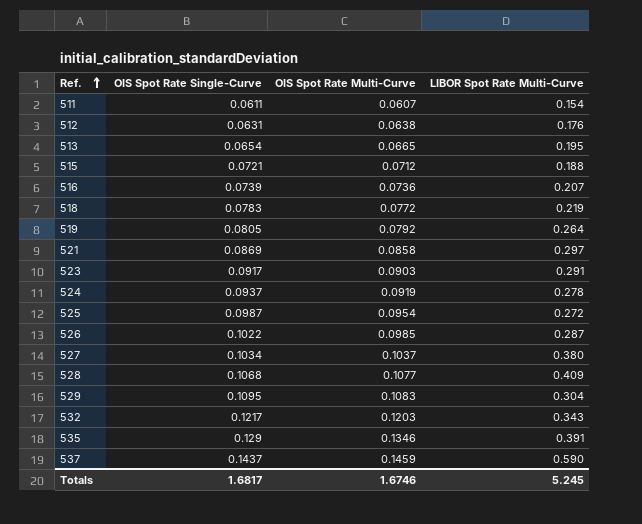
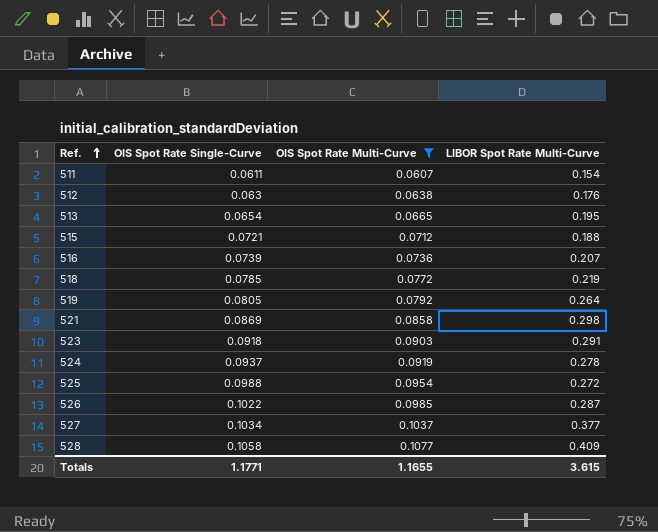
filter: none -> OIS Spot Rate Multi-Curve <= 0.1077
512 | OIS Spot Rate Single-Curve: 0.0631 -> 0.063
518 | OIS Spot Rate Single-Curve: 0.0783 -> 0.0785
521 | LIBOR Spot Rate Multi-Curve: 0.297 -> 0.298
523 | OIS Spot Rate Single-Curve: 0.0917 -> 0.0918
525 | OIS Spot Rate Single-Curve: 0.0987 -> 0.0988
527 | LIBOR Spot Rate Multi-Curve: 0.380 -> 0.377
528 | OIS Spot Rate Single-Curve: 0.1068 -> 0.1058
Totals | OIS Spot Rate Single-Curve: 1.6817 -> 1.1771
Totals | OIS Spot Rate Multi-Curve: 1.6746 -> 1.1655
Totals | LIBOR Spot Rate Multi-Curve: 5.245 -> 3.615

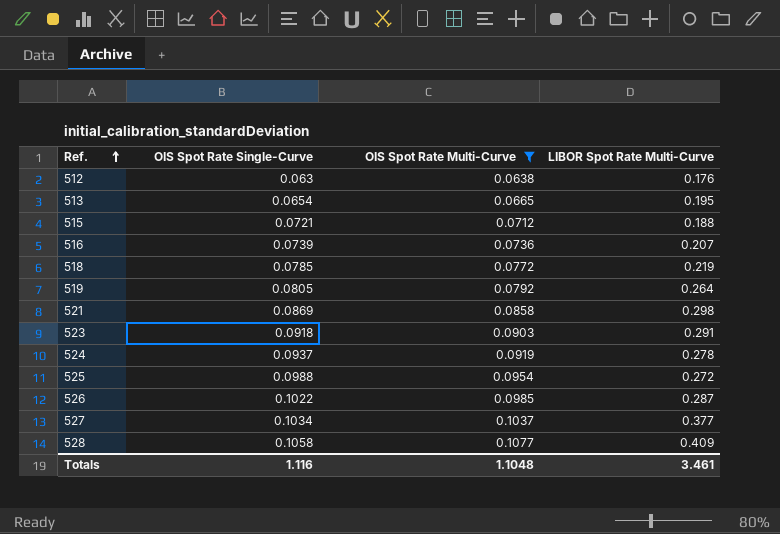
row 511: 0.0611 | 0.0607 | 0.154 -> none
Totals | OIS Spot Rate Single-Curve: 1.1771 -> 1.116
Totals | OIS Spot Rate Multi-Curve: 1.1655 -> 1.1048
Totals | LIBOR Spot Rate Multi-Curve: 3.615 -> 3.461

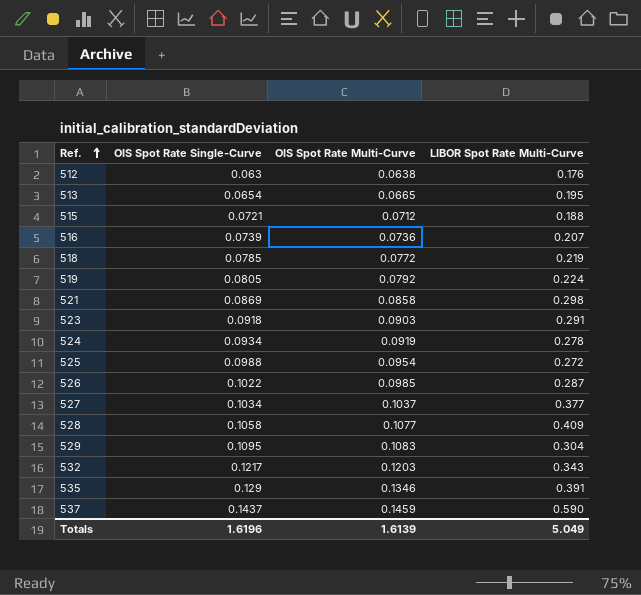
filter: OIS Spot Rate Multi-Curve <= 0.1077 -> none
519 | LIBOR Spot Rate Multi-Curve: 0.264 -> 0.224
524 | OIS Spot Rate Single-Curve: 0.0937 -> 0.0934
Totals | OIS Spot Rate Single-Curve: 1.116 -> 1.6196
Totals | OIS Spot Rate Multi-Curve: 1.1048 -> 1.6139
Totals | LIBOR Spot Rate Multi-Curve: 3.461 -> 5.049

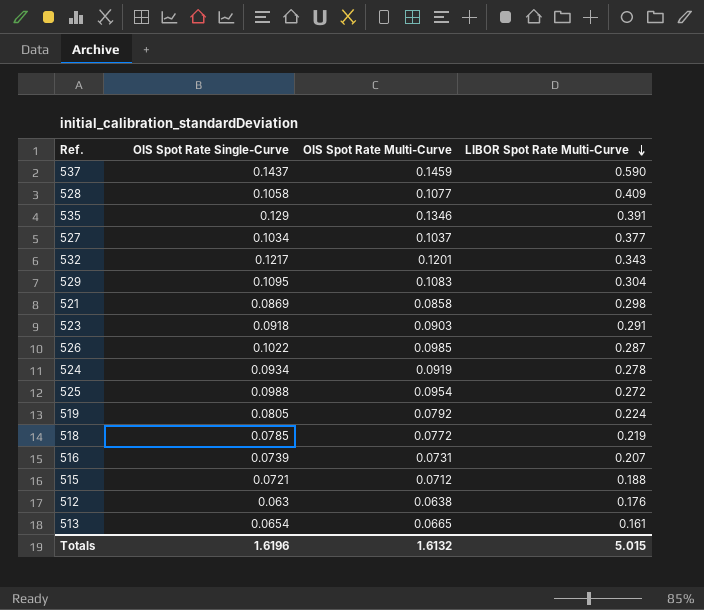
row order: Ref. ascending -> LIBOR Spot Rate Multi-Curve descending
532 | OIS Spot Rate Multi-Curve: 0.1203 -> 0.1201
516 | OIS Spot Rate Multi-Curve: 0.0736 -> 0.0731
513 | LIBOR Spot Rate Multi-Curve: 0.195 -> 0.161
Totals | OIS Spot Rate Multi-Curve: 1.6139 -> 1.6132
Totals | LIBOR Spot Rate Multi-Curve: 5.049 -> 5.015

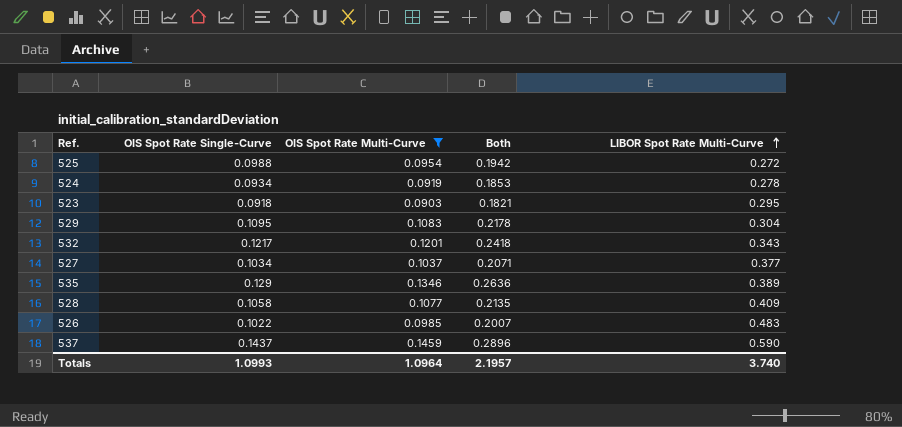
filter: none -> OIS Spot Rate Multi-Curve >= 0.0903
row order: LIBOR Spot Rate Multi-Curve descending -> LIBOR Spot Rate Multi-Curve ascending
column Both | formula: none -> [OIS Spot Rate Single-Curve] + [OIS Spot Rate Multi-Curve]
523 | LIBOR Spot Rate Multi-Curve: 0.291 -> 0.295
535 | LIBOR Spot Rate Multi-Curve: 0.391 -> 0.389
526 | LIBOR Spot Rate Multi-Curve: 0.287 -> 0.483
Totals | OIS Spot Rate Single-Curve: 1.6196 -> 1.0993
Totals | OIS Spot Rate Multi-Curve: 1.6132 -> 1.0964
Totals | LIBOR Spot Rate Multi-Curve: 5.015 -> 3.740

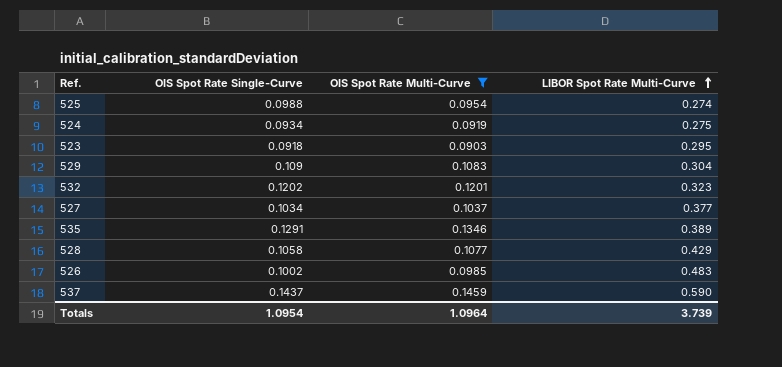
column Both | formula: [OIS Spot Rate Single-Curve] + [OIS Spot Rate Multi-Curve] -> none
525 | LIBOR Spot Rate Multi-Curve: 0.272 -> 0.274
524 | LIBOR Spot Rate Multi-Curve: 0.278 -> 0.275
529 | OIS Spot Rate Single-Curve: 0.1095 -> 0.109
532 | OIS Spot Rate Single-Curve: 0.1217 -> 0.1202
532 | LIBOR Spot Rate Multi-Curve: 0.343 -> 0.323
535 | OIS Spot Rate Single-Curve: 0.129 -> 0.1291
528 | LIBOR Spot Rate Multi-Curve: 0.409 -> 0.429
526 | OIS Spot Rate Single-Curve: 0.1022 -> 0.1002
Totals | OIS Spot Rate Single-Curve: 1.0993 -> 1.0954
Totals | LIBOR Spot Rate Multi-Curve: 3.740 -> 3.739

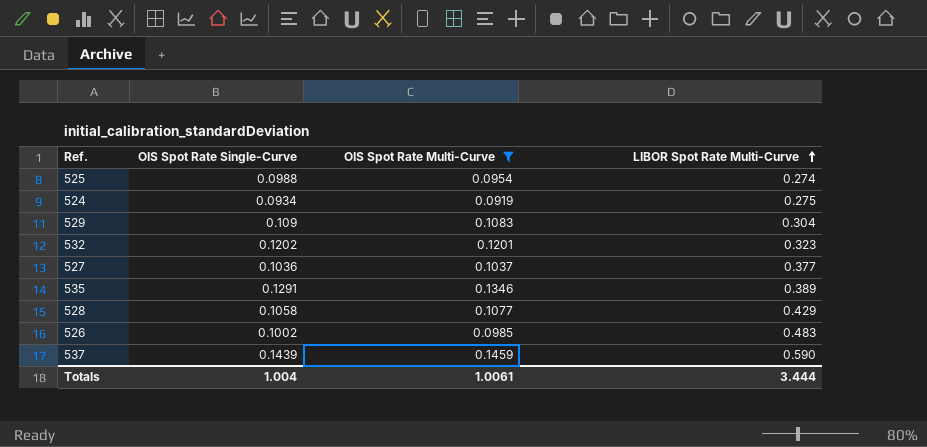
row 523: 0.0918 | 0.0903 | 0.295 -> none
527 | OIS Spot Rate Single-Curve: 0.1034 -> 0.1036
537 | OIS Spot Rate Single-Curve: 0.1437 -> 0.1439
Totals | OIS Spot Rate Single-Curve: 1.0954 -> 1.004
Totals | OIS Spot Rate Multi-Curve: 1.0964 -> 1.0061
Totals | LIBOR Spot Rate Multi-Curve: 3.739 -> 3.444

